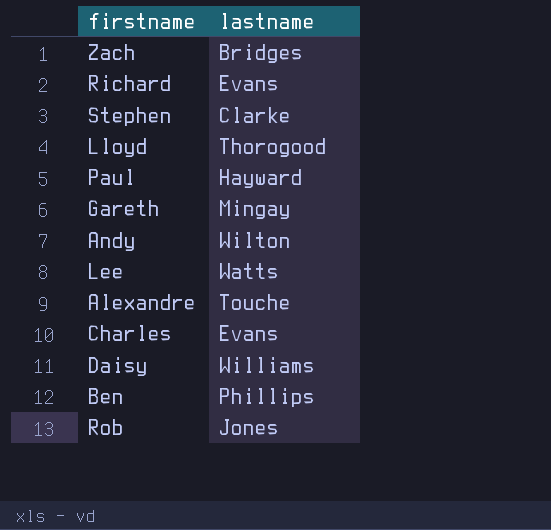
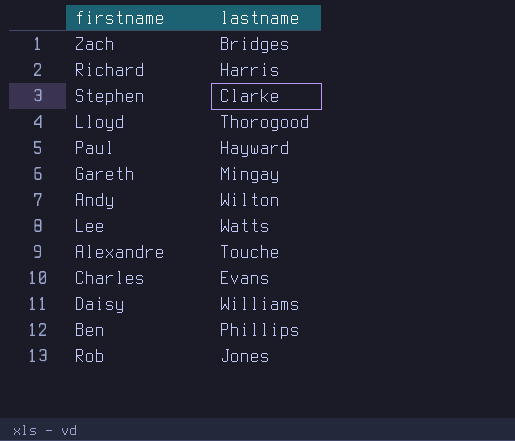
Richard | lastname: Evans -> Harris

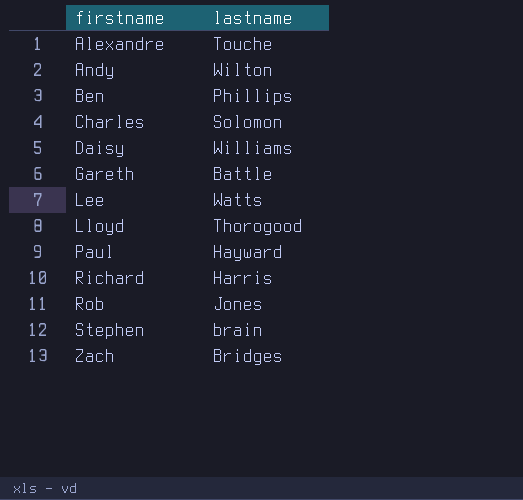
row order: none -> firstname ascending
Charles | lastname: Evans -> Solomon
Gareth | lastname: Mingay -> Battle
Stephen | lastname: Clarke -> brain

